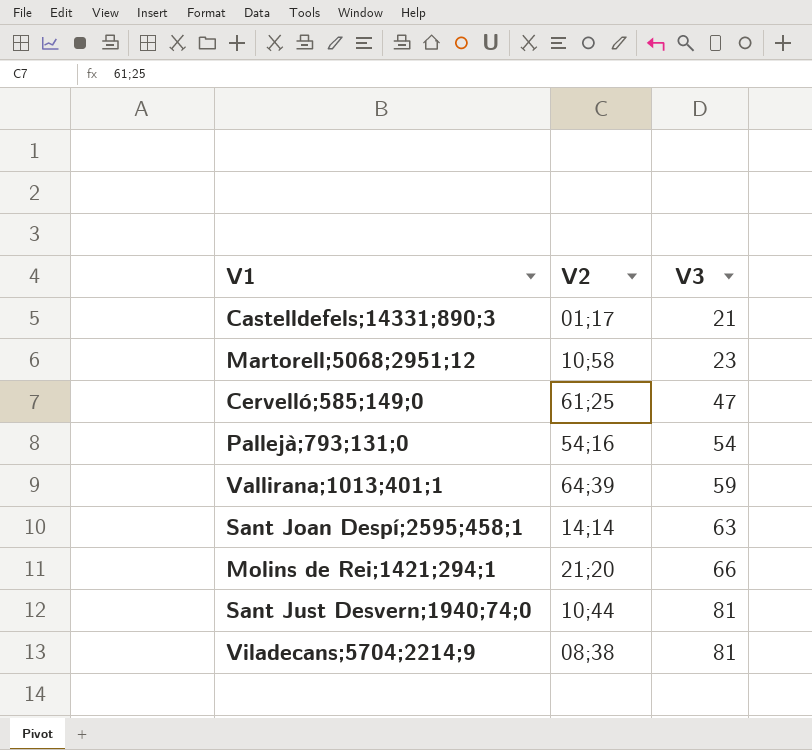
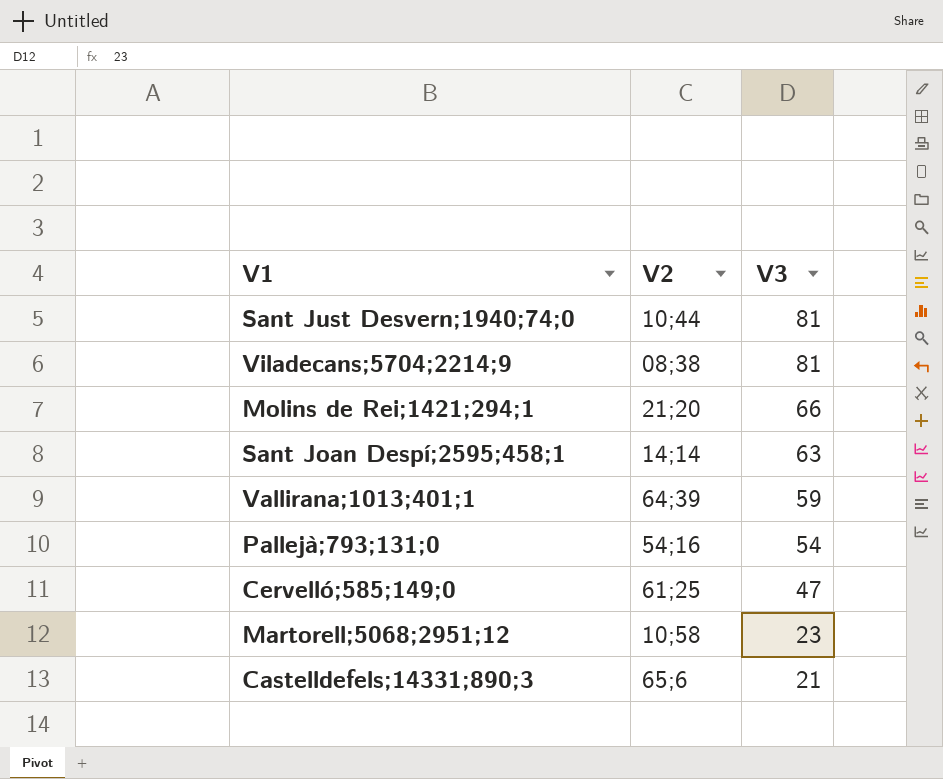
row order: V3 ascending -> V3 descending
Castelldefels;14331;890;3 | V2: 01;17 -> 65;6

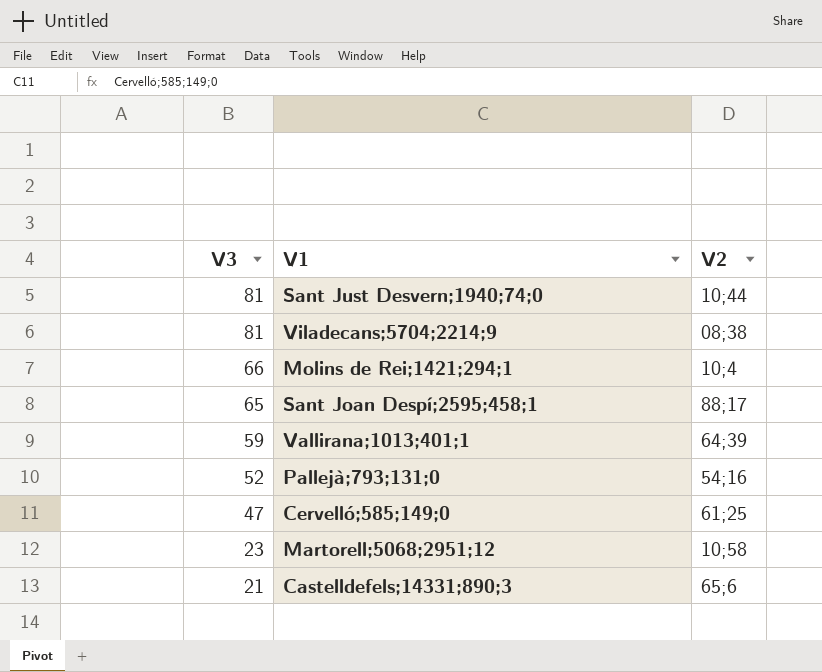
column V3 | position: 3 -> 1
Molins de Rei;1421;294;1 | V2: 21;20 -> 10;4
Sant Joan Despí;2595;458;1 | V3: 63 -> 65
Sant Joan Despí;2595;458;1 | V2: 14;14 -> 88;17
Pallejà;793;131;0 | V3: 54 -> 52

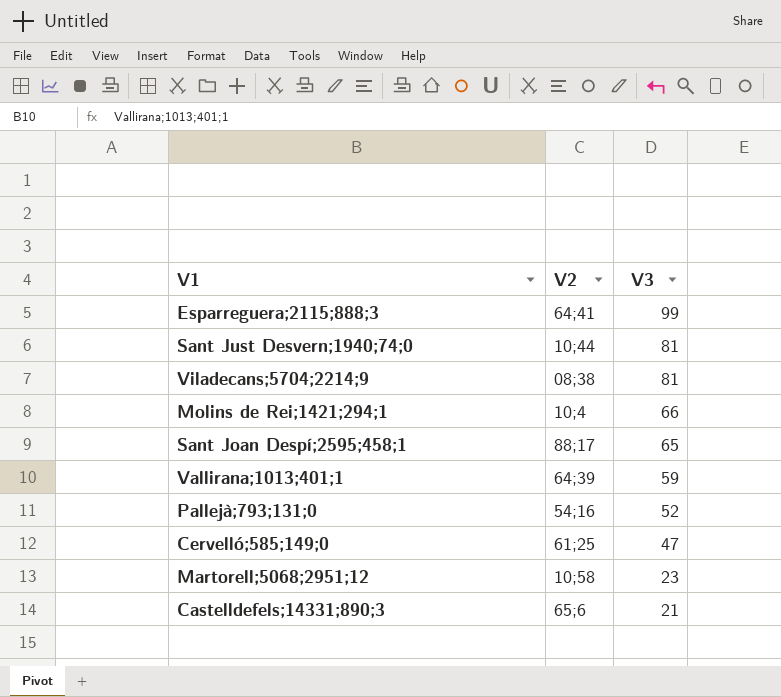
column V3 | position: 1 -> 3
row Esparreguera;2115;888;3: none -> 64;41 | 99

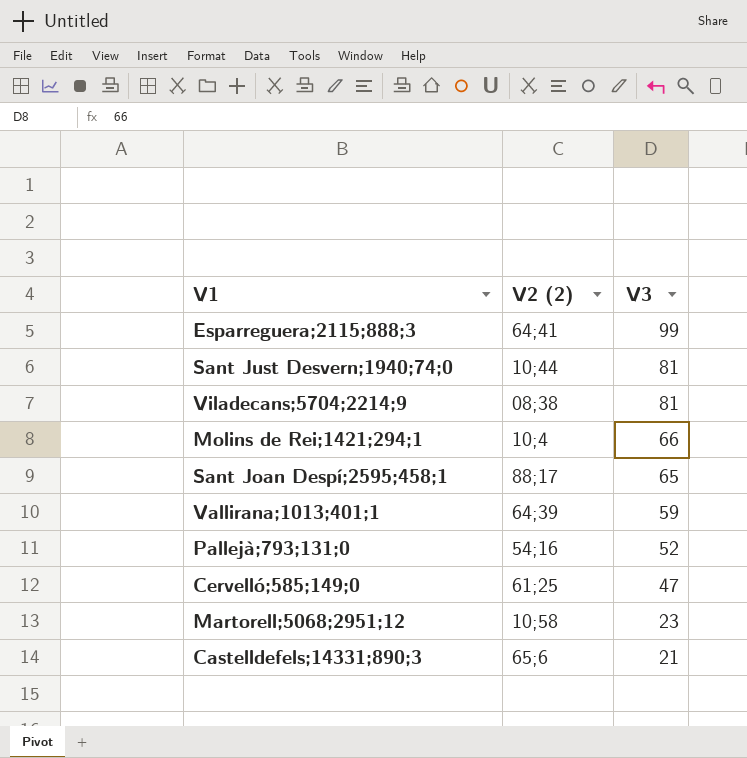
column name: V2 -> V2 (2)

